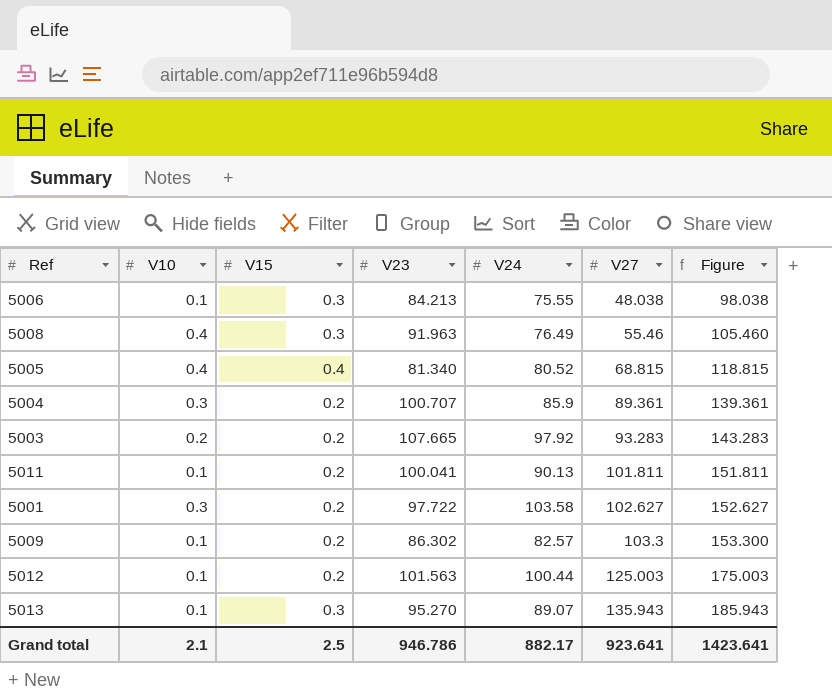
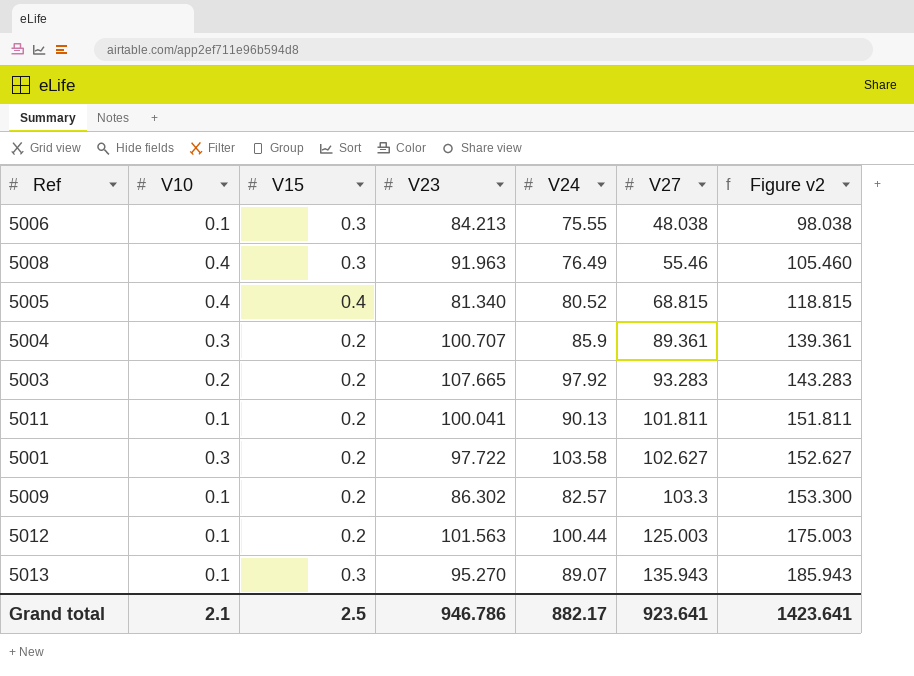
column name: Figure -> Figure v2

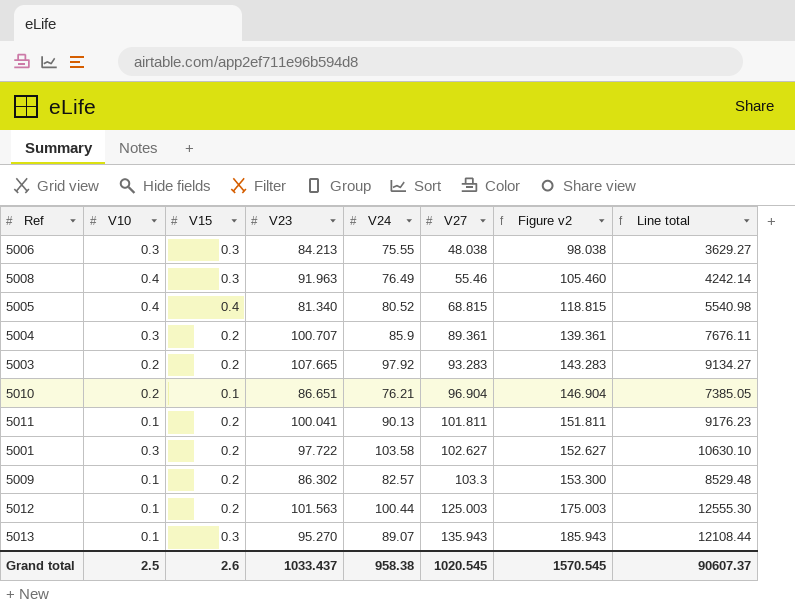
column Line total | formula: none -> [V24] * [V27]
5006 | V10: 0.1 -> 0.3
row 5010: none -> 0.2 | 0.1 | 86.651 | 76.21 | 96.904 | 146.904 | 7385.05
Grand total | V10: 2.1 -> 2.5
Grand total | V15: 2.5 -> 2.6
Grand total | V23: 946.786 -> 1033.437
Grand total | V24: 882.17 -> 958.38
Grand total | V27: 923.641 -> 1020.545
Grand total | Figure v2: 1423.641 -> 1570.545

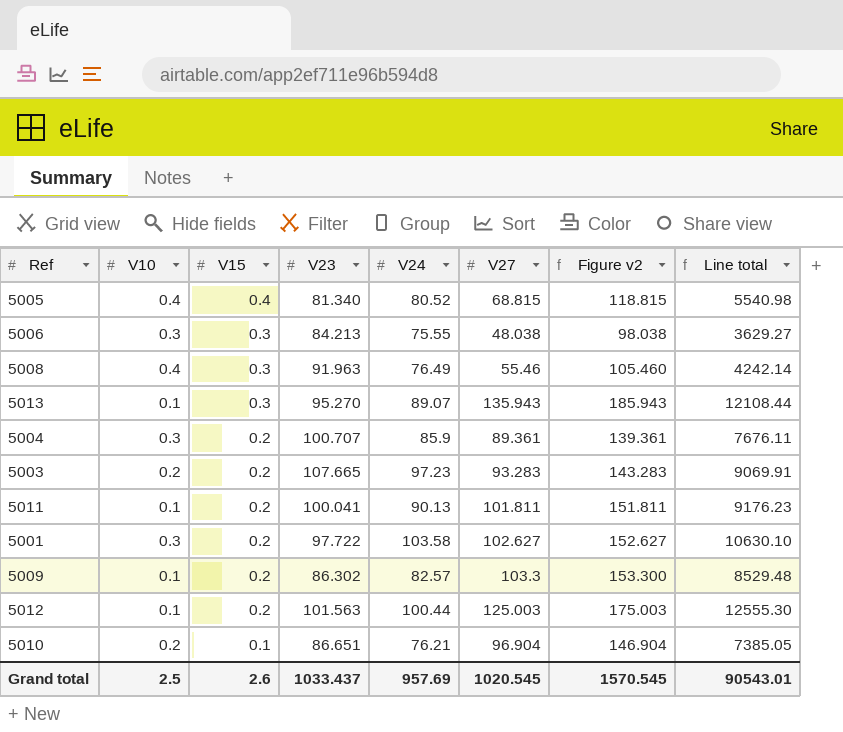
row order: V27 ascending -> V15 descending
5003 | V24: 97.92 -> 97.23
5003 | Line total: 9134.27 -> 9069.91
Grand total | V24: 958.38 -> 957.69
Grand total | Line total: 90607.37 -> 90543.01

